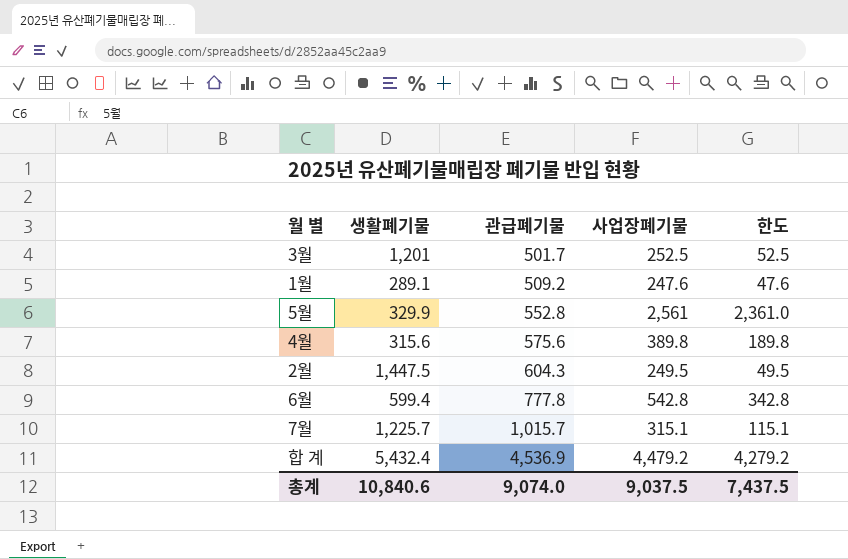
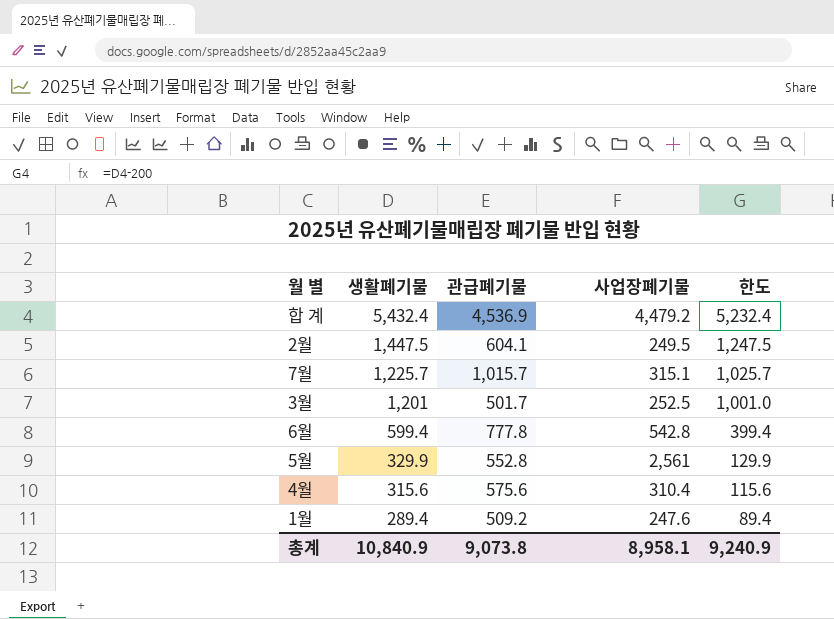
row order: 관급폐기물 ascending -> 생활폐기물 descending
column 한도 | formula: [사업장폐기물] - 200 -> [생활폐기물] - 200
2월 | 관급폐기물: 604.3 -> 604.1
4월 | 사업장폐기물: 389.8 -> 310.4
1월 | 생활폐기물: 289.1 -> 289.4
총계 | 생활폐기물: 10,840.6 -> 10,840.9
총계 | 관급폐기물: 9,074.0 -> 9,073.8
총계 | 사업장폐기물: 9,037.5 -> 8,958.1
총계 | 한도: 7,437.5 -> 9,240.9

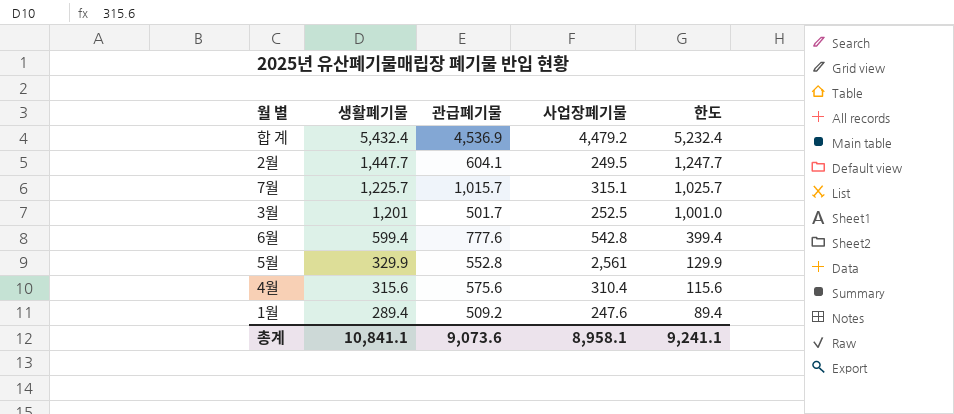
2월 | 생활폐기물: 1,447.5 -> 1,447.7
2월 | 한도: 1,247.5 -> 1,247.7
6월 | 관급폐기물: 777.8 -> 777.6
총계 | 생활폐기물: 10,840.9 -> 10,841.1
총계 | 관급폐기물: 9,073.8 -> 9,073.6
총계 | 한도: 9,240.9 -> 9,241.1

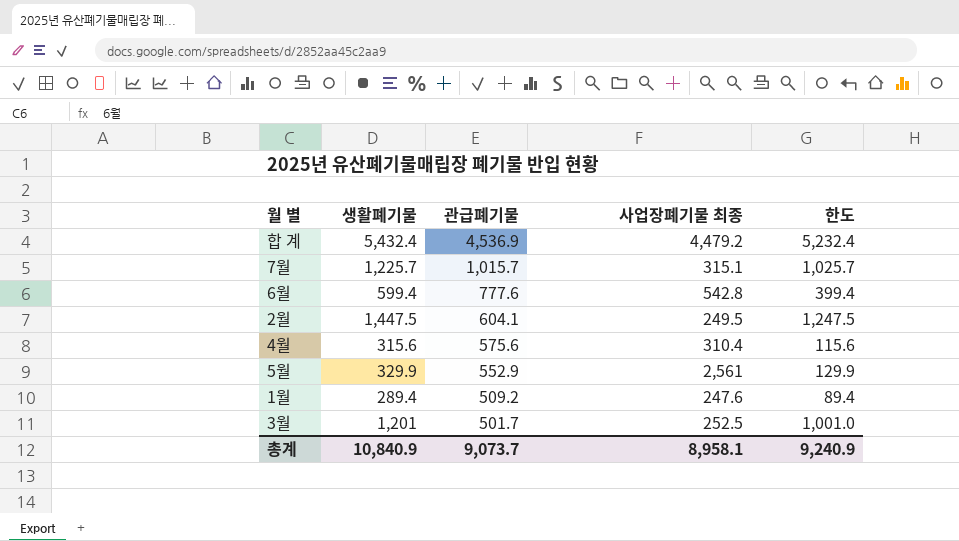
row order: 생활폐기물 descending -> 관급폐기물 descending
column name: 사업장폐기물 -> 사업장폐기물 최종
2월 | 생활폐기물: 1,447.7 -> 1,447.5
2월 | 한도: 1,247.7 -> 1,247.5
5월 | 관급폐기물: 552.8 -> 552.9
총계 | 생활폐기물: 10,841.1 -> 10,840.9
총계 | 관급폐기물: 9,073.6 -> 9,073.7
총계 | 한도: 9,241.1 -> 9,240.9

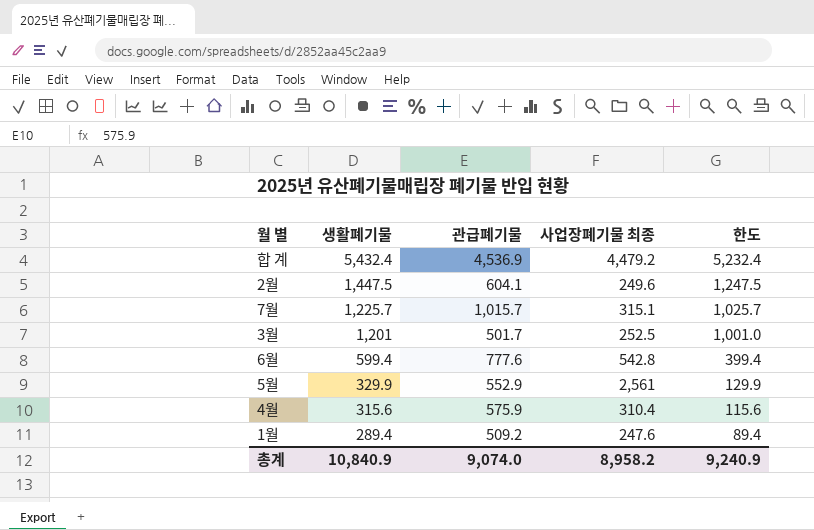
row order: 관급폐기물 descending -> 생활폐기물 descending
2월 | 사업장폐기물 최종: 249.5 -> 249.6
4월 | 관급폐기물: 575.6 -> 575.9
총계 | 관급폐기물: 9,073.7 -> 9,074.0
총계 | 사업장폐기물 최종: 8,958.1 -> 8,958.2

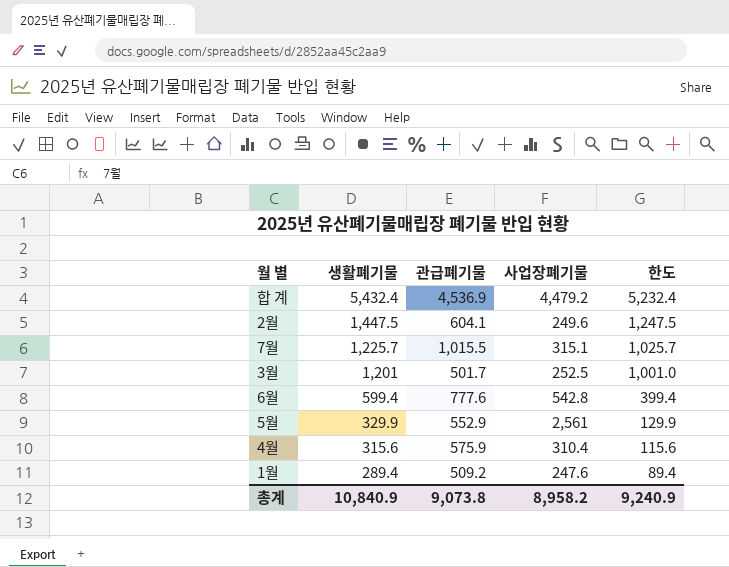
column name: 사업장폐기물 최종 -> 사업장폐기물
7월 | 관급폐기물: 1,015.7 -> 1,015.5
총계 | 관급폐기물: 9,074.0 -> 9,073.8

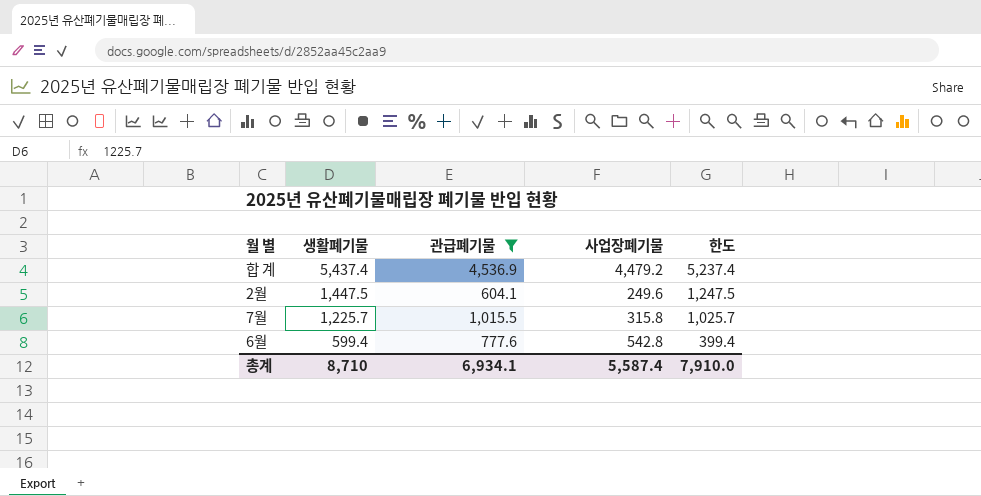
filter: none -> 관급폐기물 >= 604.1
합 계 | 생활폐기물: 5,432.4 -> 5,437.4
합 계 | 한도: 5,232.4 -> 5,237.4
7월 | 사업장폐기물: 315.1 -> 315.8
총계 | 생활폐기물: 10,840.9 -> 8,710
총계 | 관급폐기물: 9,073.8 -> 6,934.1
총계 | 사업장폐기물: 8,958.2 -> 5,587.4
총계 | 한도: 9,240.9 -> 7,910.0

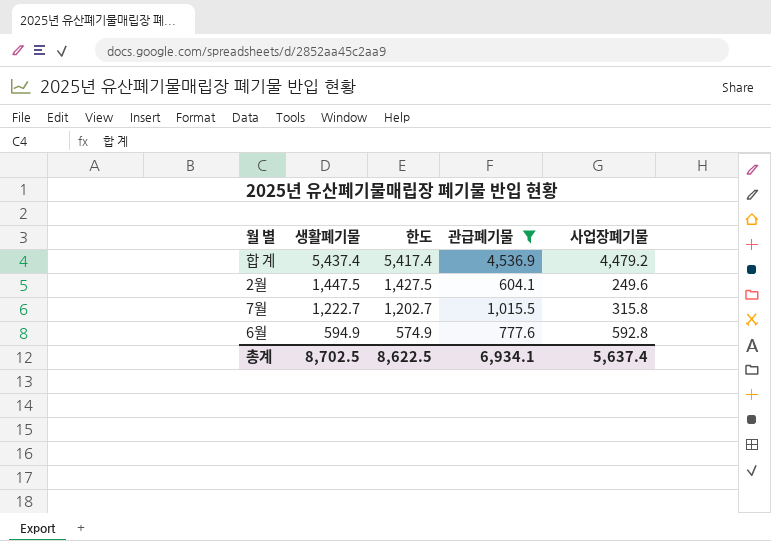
column 한도 | formula: [생활폐기물] - 200 -> [생활폐기물] - 20
column 한도 | position: 5 -> 3
7월 | 생활폐기물: 1,225.7 -> 1,222.7
6월 | 생활폐기물: 599.4 -> 594.9
6월 | 사업장폐기물: 542.8 -> 592.8
총계 | 생활폐기물: 8,710 -> 8,702.5
총계 | 한도: 7,910.0 -> 8,622.5
총계 | 사업장폐기물: 5,587.4 -> 5,637.4

